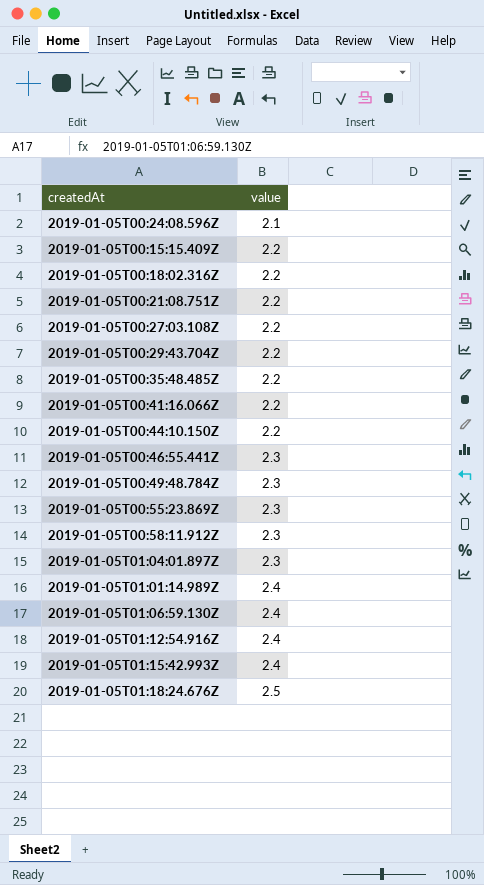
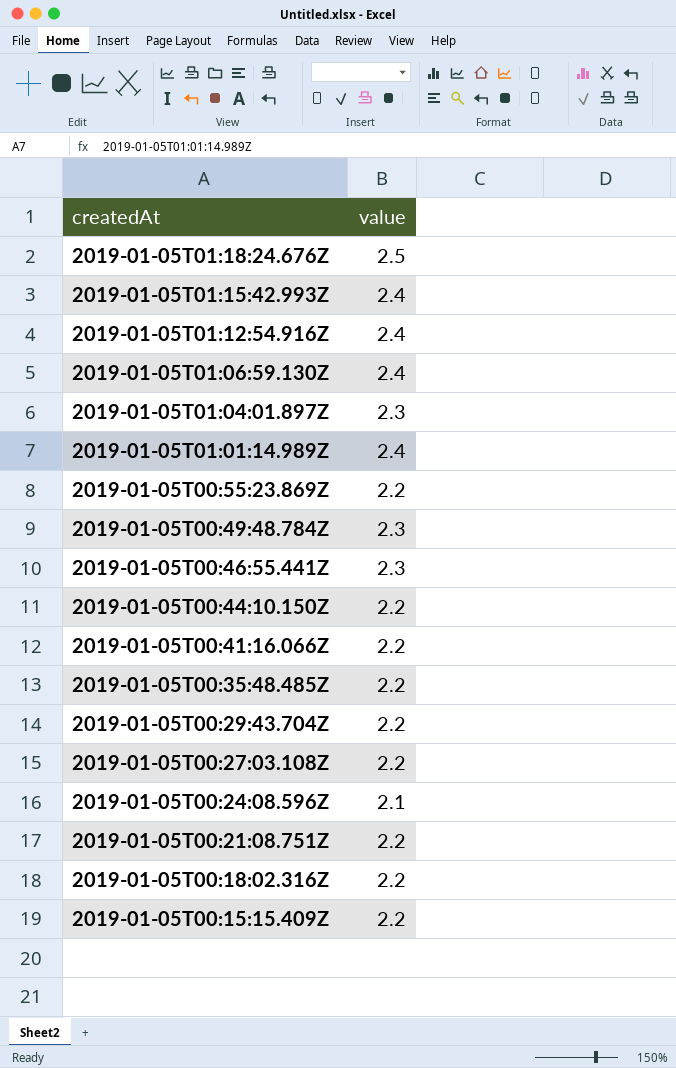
row order: value ascending -> createdAt descending
row 2019-01-05T00:58:11.912Z: 2.3 -> none
2019-01-05T00:55:23.869Z | value: 2.3 -> 2.2

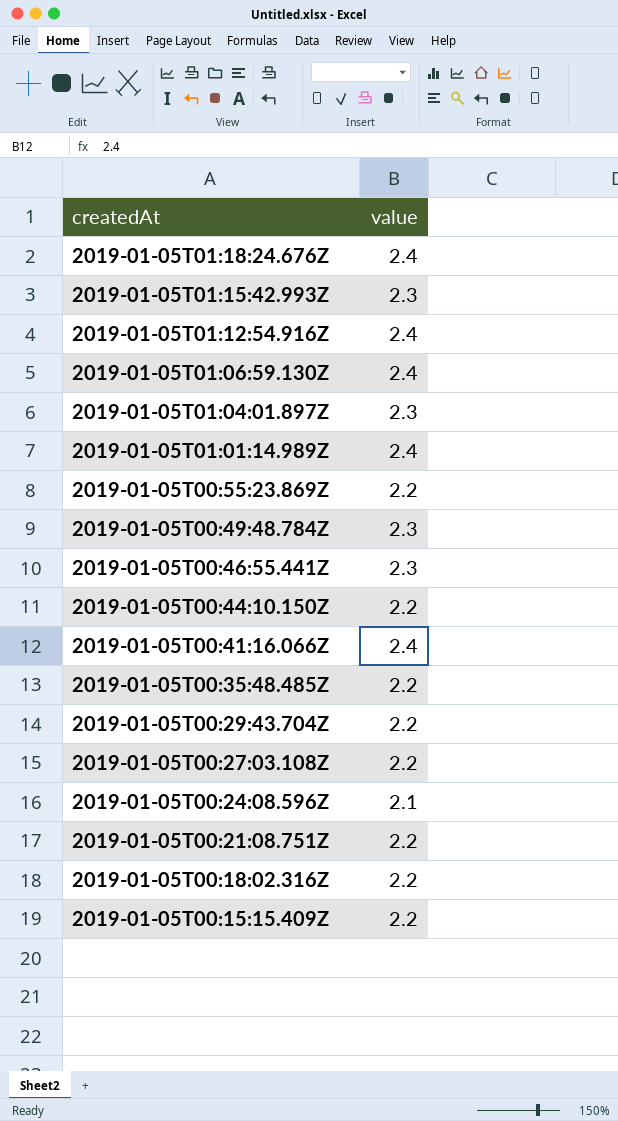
2019-01-05T01:18:24.676Z | value: 2.5 -> 2.4
2019-01-05T01:15:42.993Z | value: 2.4 -> 2.3
2019-01-05T00:41:16.066Z | value: 2.2 -> 2.4

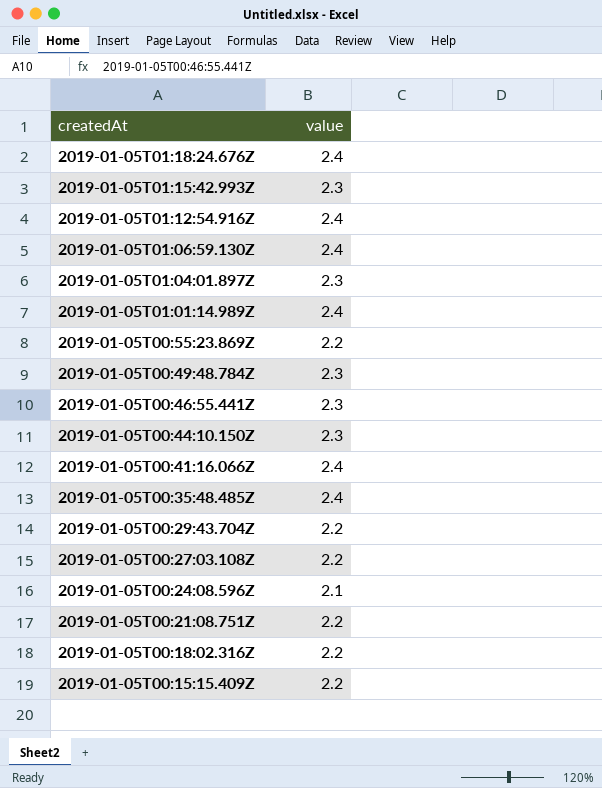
2019-01-05T00:44:10.150Z | value: 2.2 -> 2.3
2019-01-05T00:35:48.485Z | value: 2.2 -> 2.4

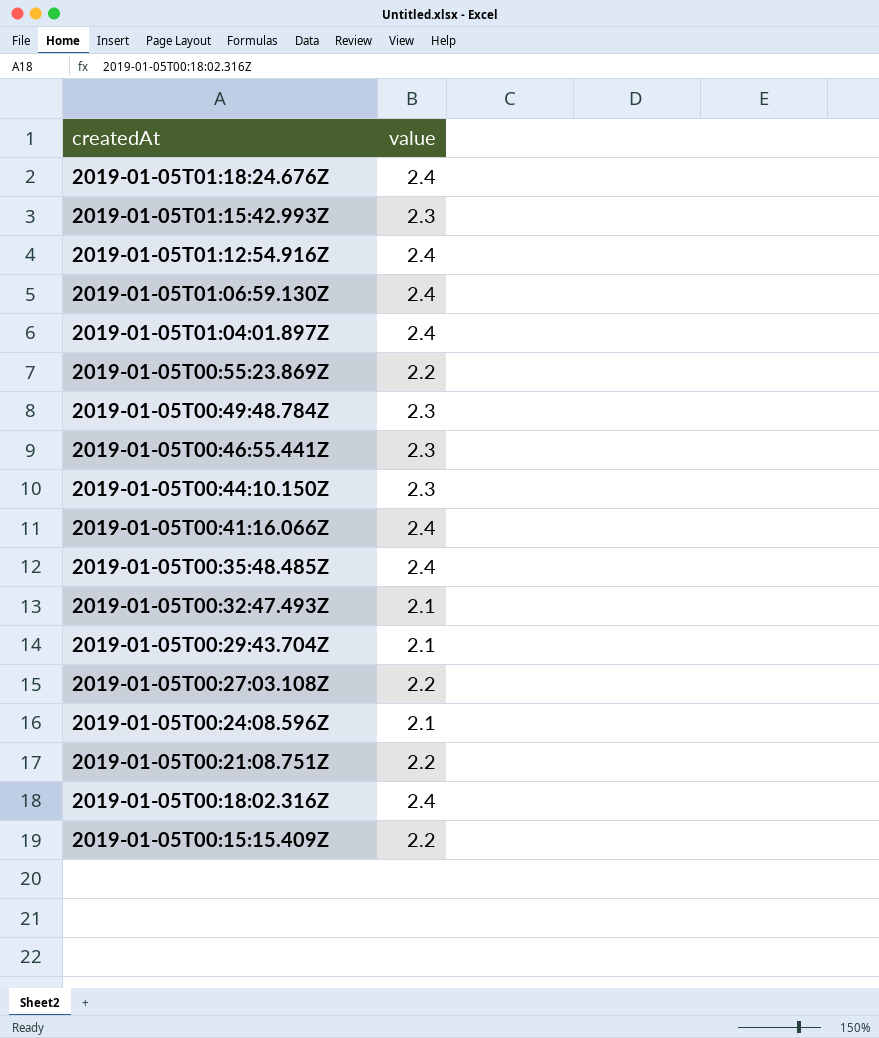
row 2019-01-05T01:01:14.989Z: 2.4 -> none
2019-01-05T01:04:01.897Z | value: 2.3 -> 2.4
row 2019-01-05T00:32:47.493Z: none -> 2.1
2019-01-05T00:29:43.704Z | value: 2.2 -> 2.1
2019-01-05T00:18:02.316Z | value: 2.2 -> 2.4

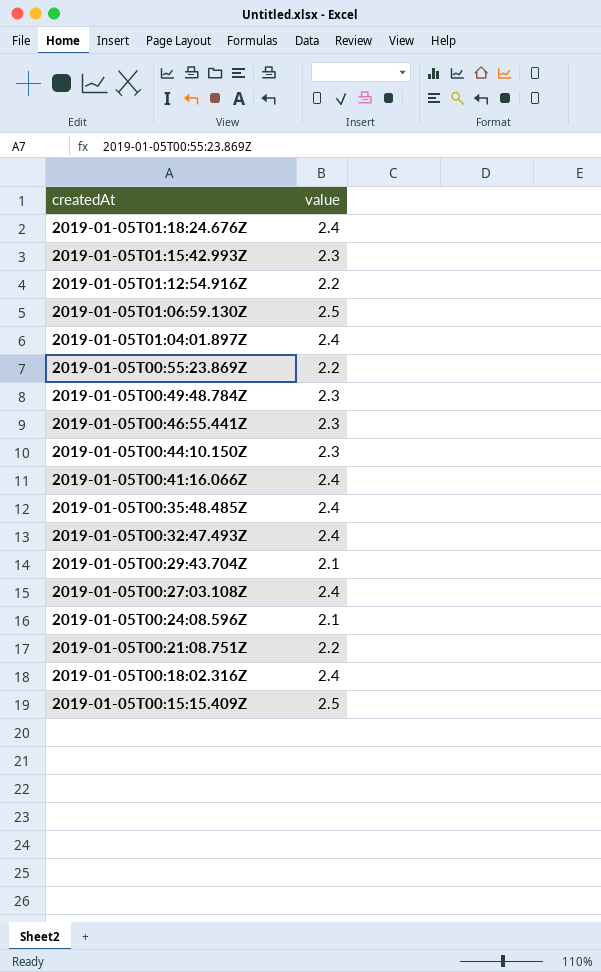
2019-01-05T01:12:54.916Z | value: 2.4 -> 2.2
2019-01-05T01:06:59.130Z | value: 2.4 -> 2.5
2019-01-05T00:32:47.493Z | value: 2.1 -> 2.4
2019-01-05T00:27:03.108Z | value: 2.2 -> 2.4
2019-01-05T00:15:15.409Z | value: 2.2 -> 2.5

